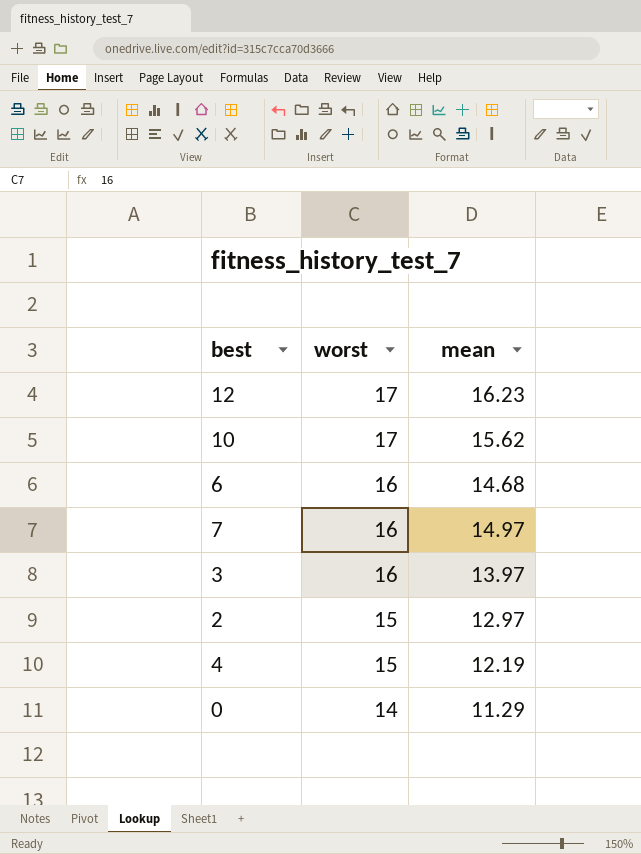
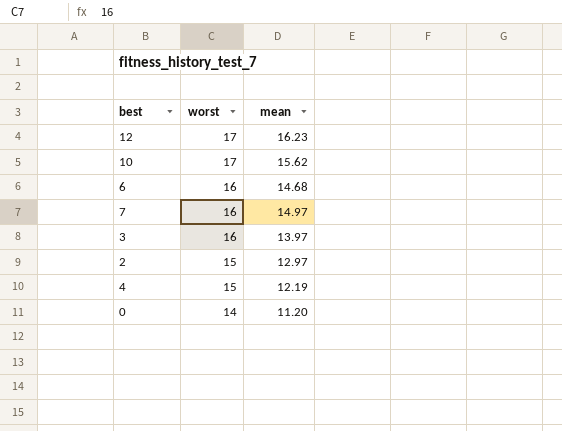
0 | mean: 11.29 -> 11.20

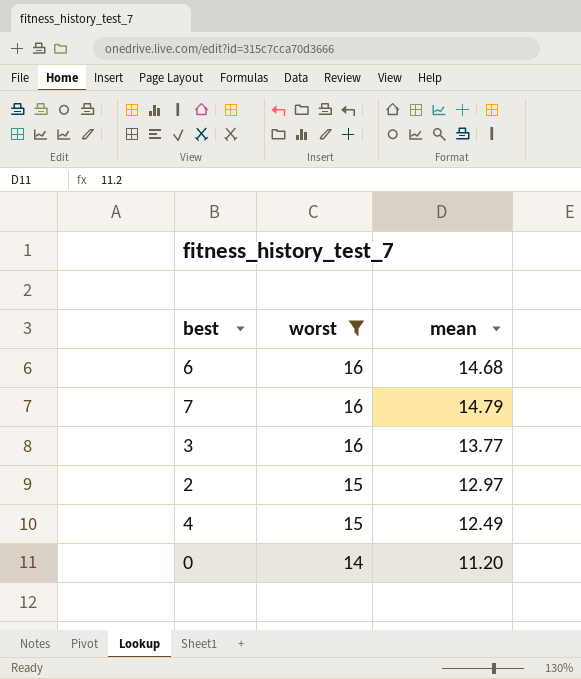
filter: none -> worst != 17
7 | mean: 14.97 -> 14.79
3 | mean: 13.97 -> 13.77
4 | mean: 12.19 -> 12.49

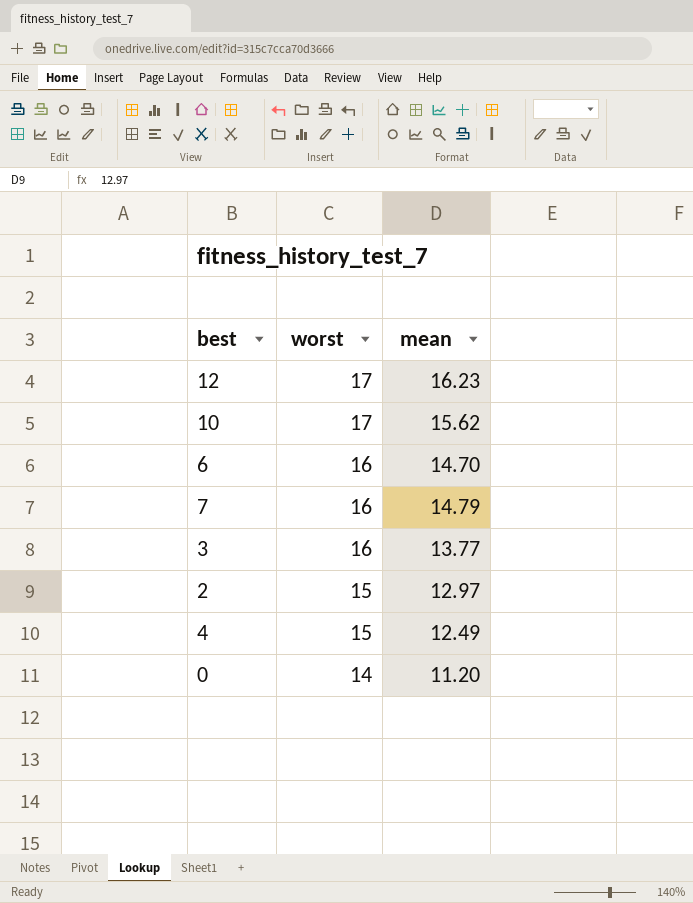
filter: worst != 17 -> none
6 | mean: 14.68 -> 14.70

